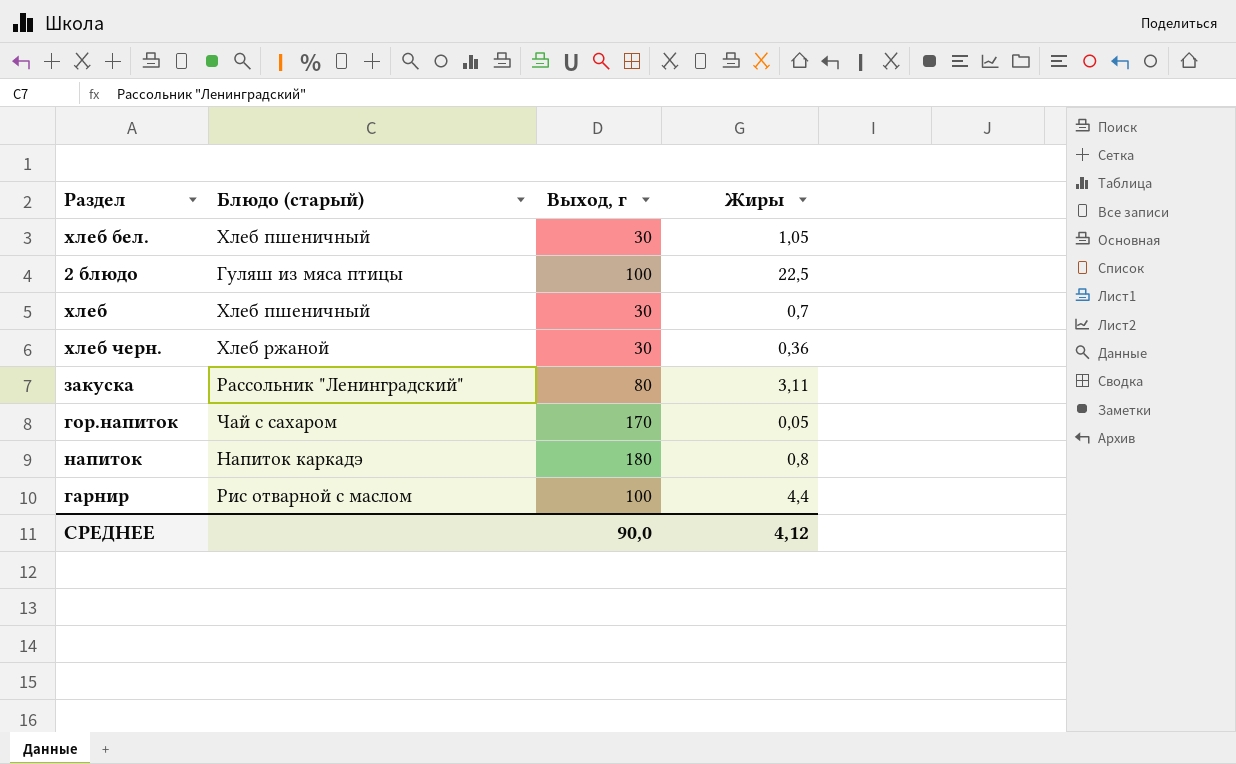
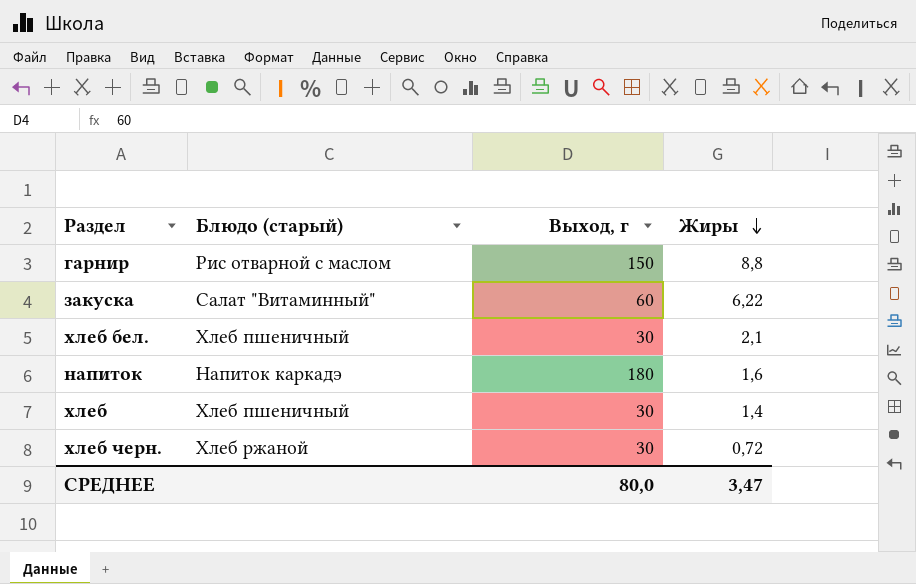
row order: none -> Жиры descending
row 2 блюдо: Гуляш из мяса птицы | 100 | 22,5 -> none
row гор.напиток: Чай с сахаром | 170 | 0,05 -> none
гарнир | Выход, г: 100 -> 150
гарнир | Жиры: 4,4 -> 8,8
закуска | Блюдо (старый): Рассольник "Ленинградский" -> Салат "Витаминный"
закуска | Выход, г: 80 -> 60
закуска | Жиры: 3,11 -> 6,22
хлеб бел. | Жиры: 1,05 -> 2,1
напиток | Жиры: 0,8 -> 1,6
хлеб | Жиры: 0,7 -> 1,4
хлеб черн. | Жиры: 0,36 -> 0,72
СРЕДНЕЕ | Выход, г: 90,0 -> 80,0
СРЕДНЕЕ | Жиры: 4,12 -> 3,47

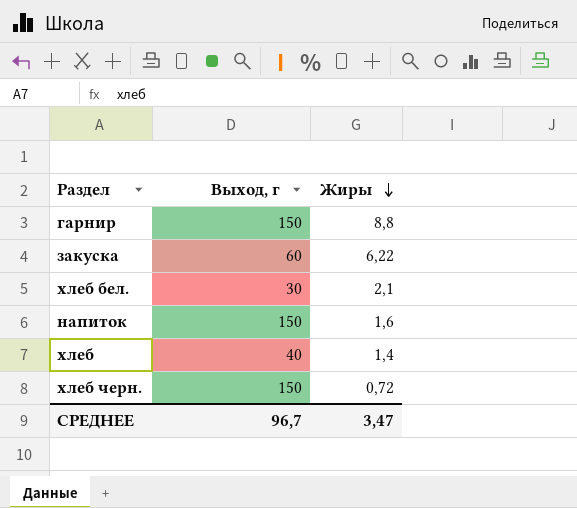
column Блюдо (старый) | position: 2 -> none
напиток | Выход, г: 180 -> 150
хлеб | Выход, г: 30 -> 40
хлеб черн. | Выход, г: 30 -> 150
СРЕДНЕЕ | Выход, г: 80,0 -> 96,7

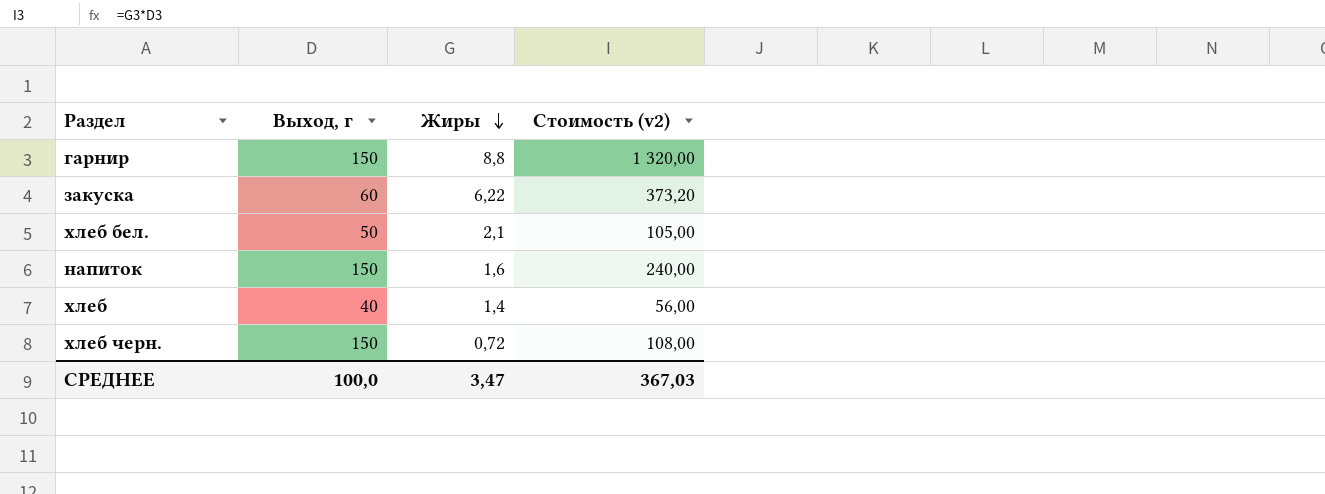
column Стоимость (v2) | formula: none -> [Выход, г] * [Жиры]
хлеб бел. | Выход, г: 30 -> 50
СРЕДНЕЕ | Выход, г: 96,7 -> 100,0

